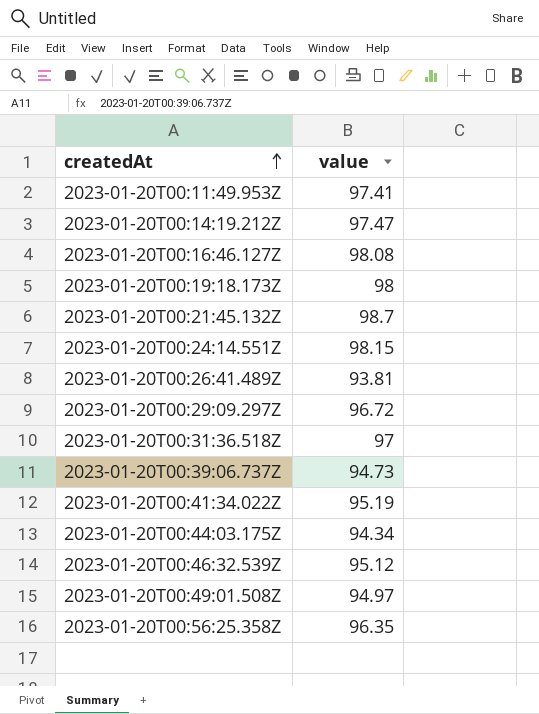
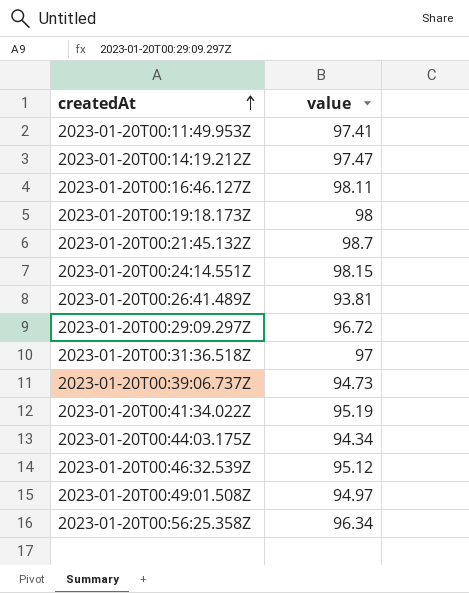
2023-01-20T00:16:46.127Z | value: 98.08 -> 98.11
2023-01-20T00:56:25.358Z | value: 96.35 -> 96.34

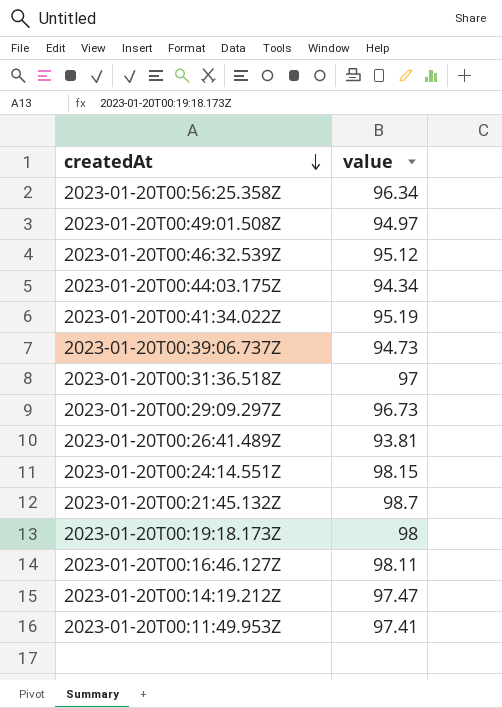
row order: createdAt ascending -> createdAt descending
2023-01-20T00:29:09.297Z | value: 96.72 -> 96.73

